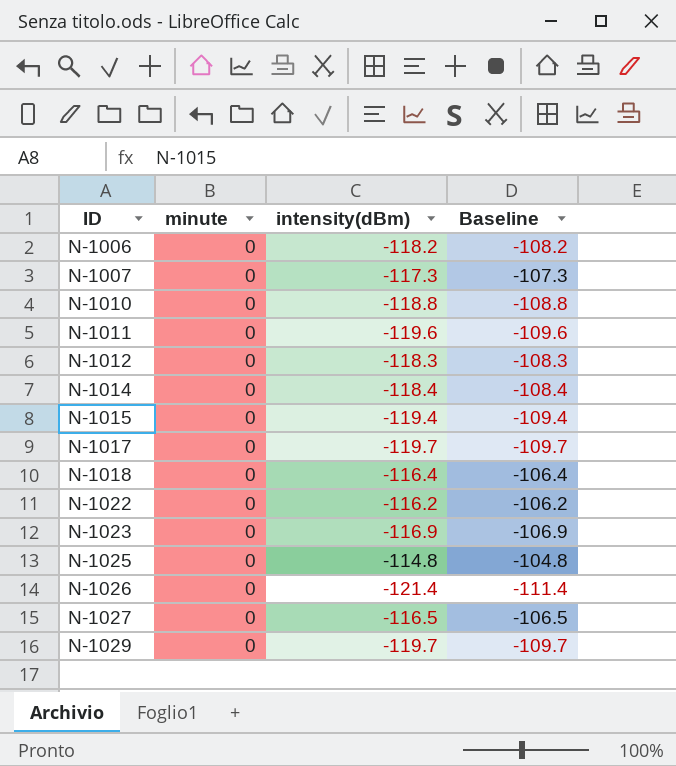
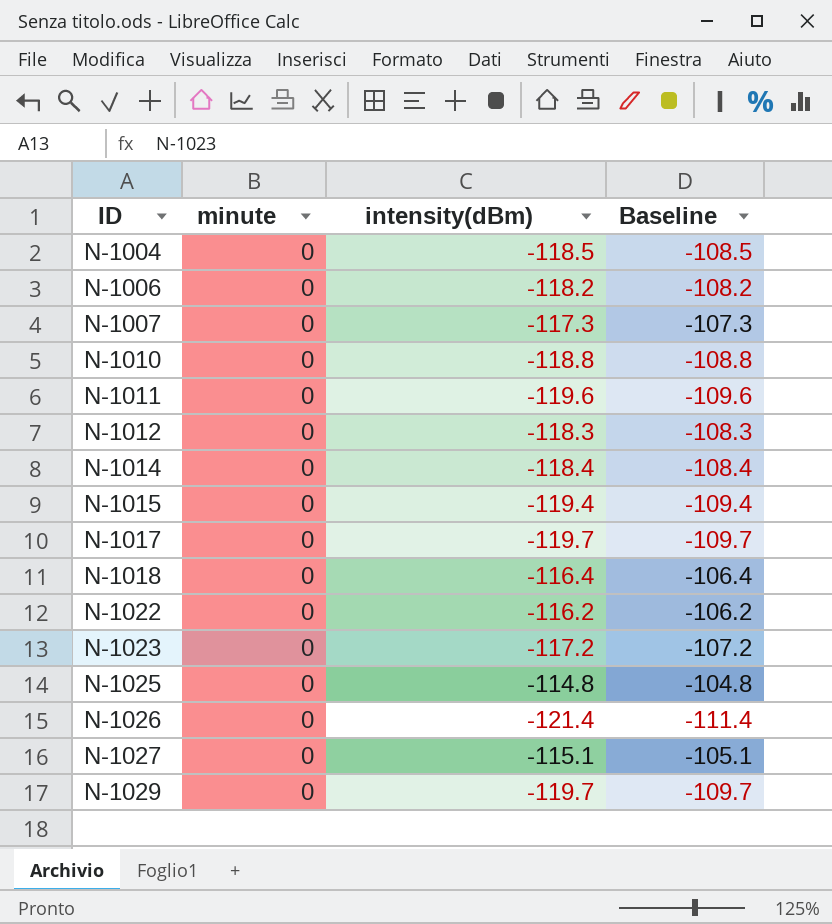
row N-1004: none -> 0 | -118.5 | -108.5
N-1023 | intensity(dBm): -116.9 -> -117.2
N-1023 | Baseline: -106.9 -> -107.2
N-1027 | intensity(dBm): -116.5 -> -115.1
N-1027 | Baseline: -106.5 -> -105.1

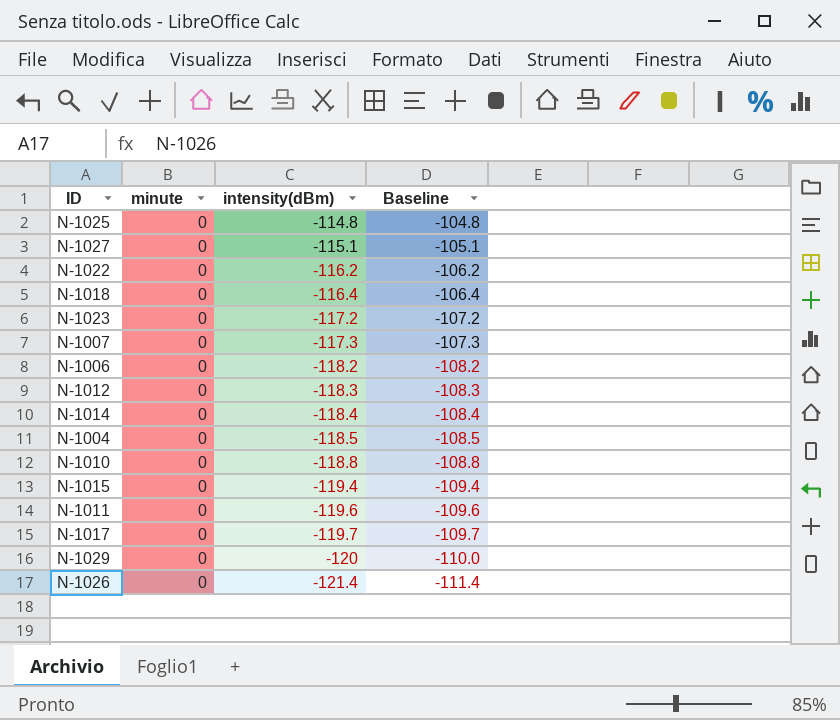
row order: ID ascending -> intensity(dBm) descending
N-1029 | intensity(dBm): -119.7 -> -120
N-1029 | Baseline: -109.7 -> -110.0

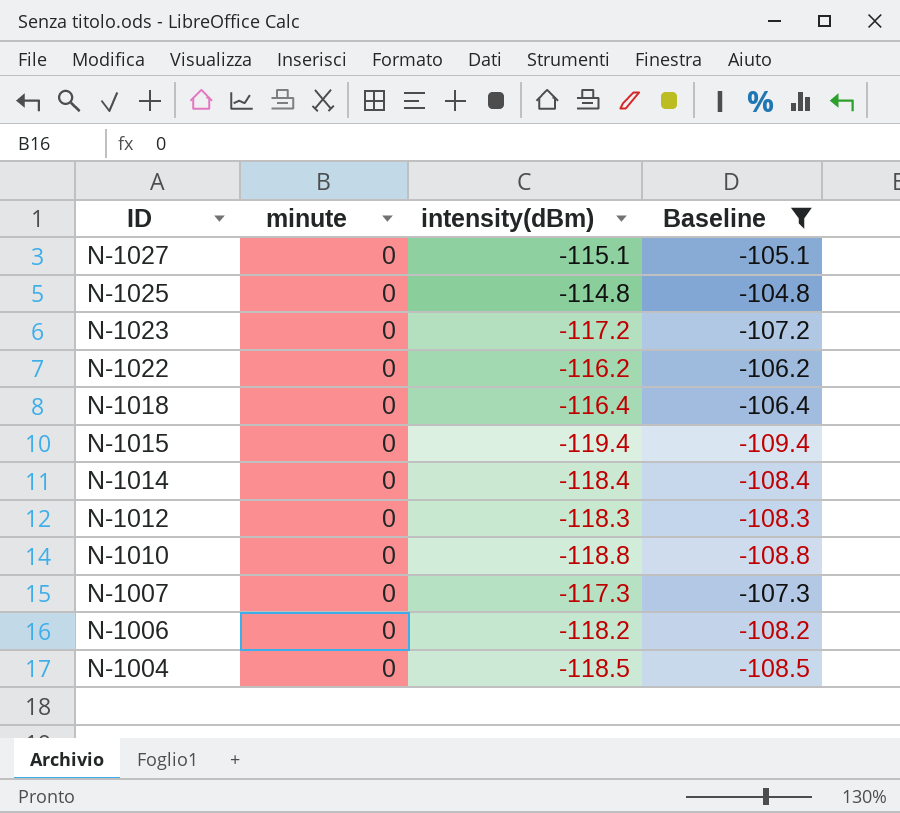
filter: none -> Baseline >= -109.4
row order: intensity(dBm) descending -> ID descending

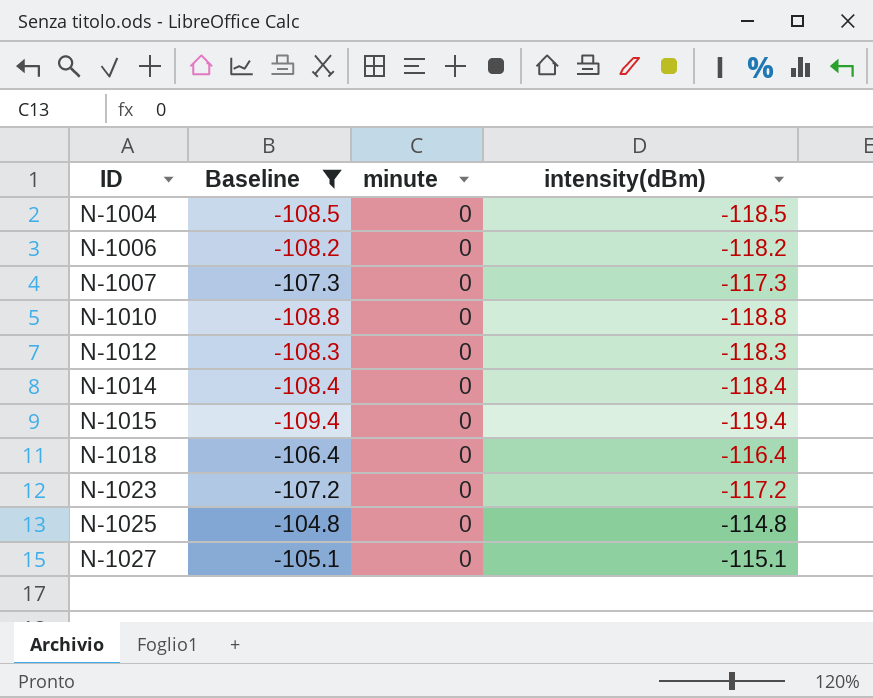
row order: ID descending -> ID ascending
column Baseline | position: 4 -> 2
row N-1022: 0 | -116.2 | -106.2 -> none

